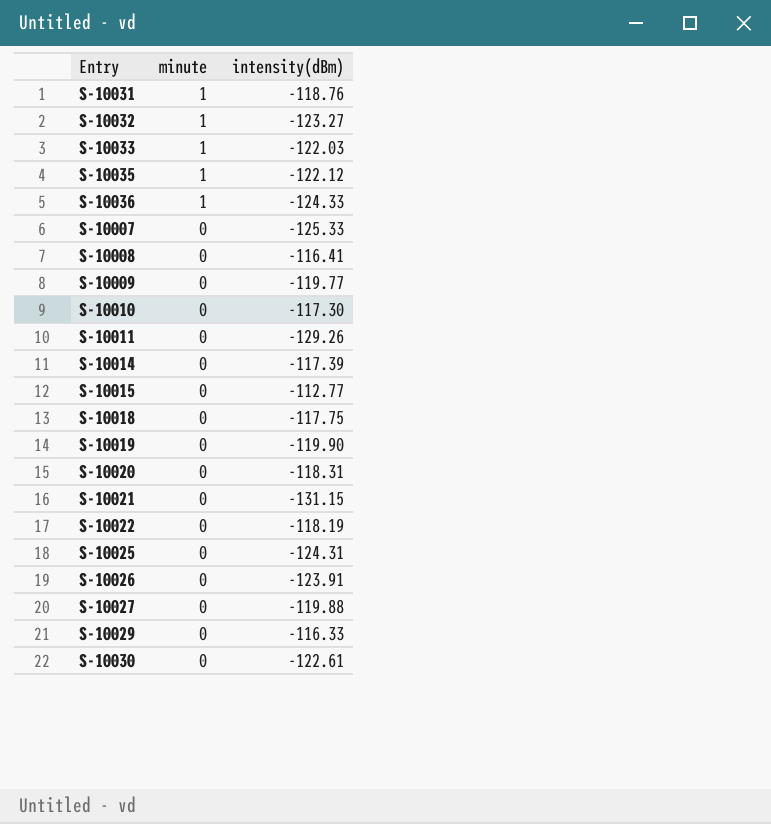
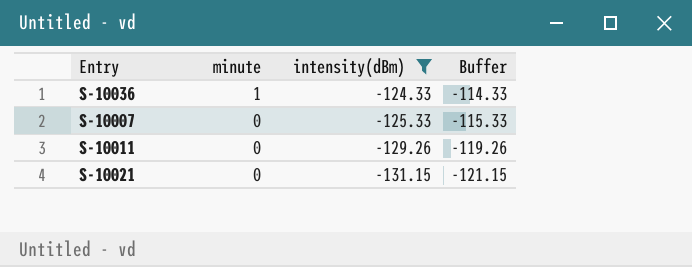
filter: none -> intensity(dBm) <= -124.33
column Buffer | formula: none -> [intensity(dBm)] + 10

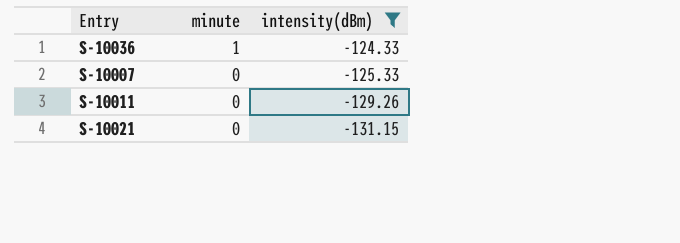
column Buffer | formula: [intensity(dBm)] + 10 -> none

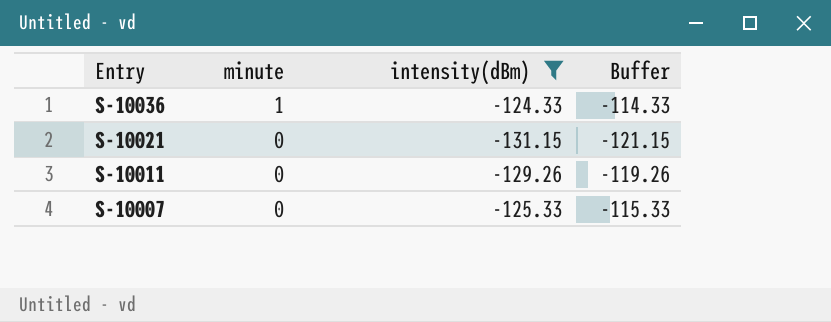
row order: minute descending -> Entry descending
column Buffer | formula: none -> [intensity(dBm)] + 10

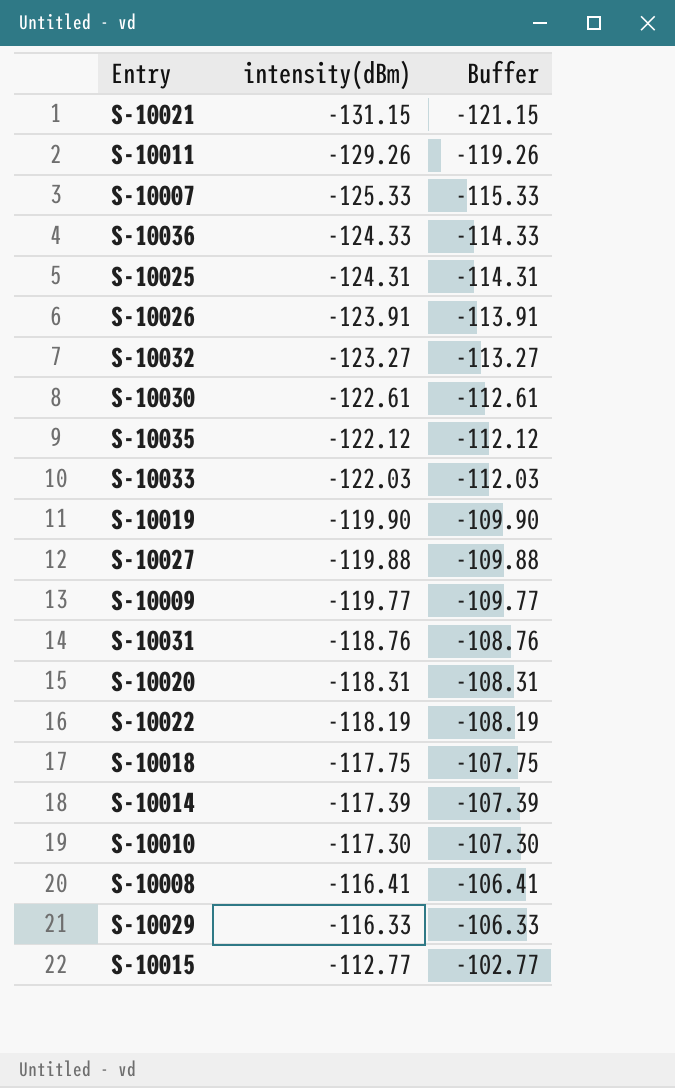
filter: intensity(dBm) <= -124.33 -> none
row order: Entry descending -> intensity(dBm) ascending
column minute | position: 2 -> none

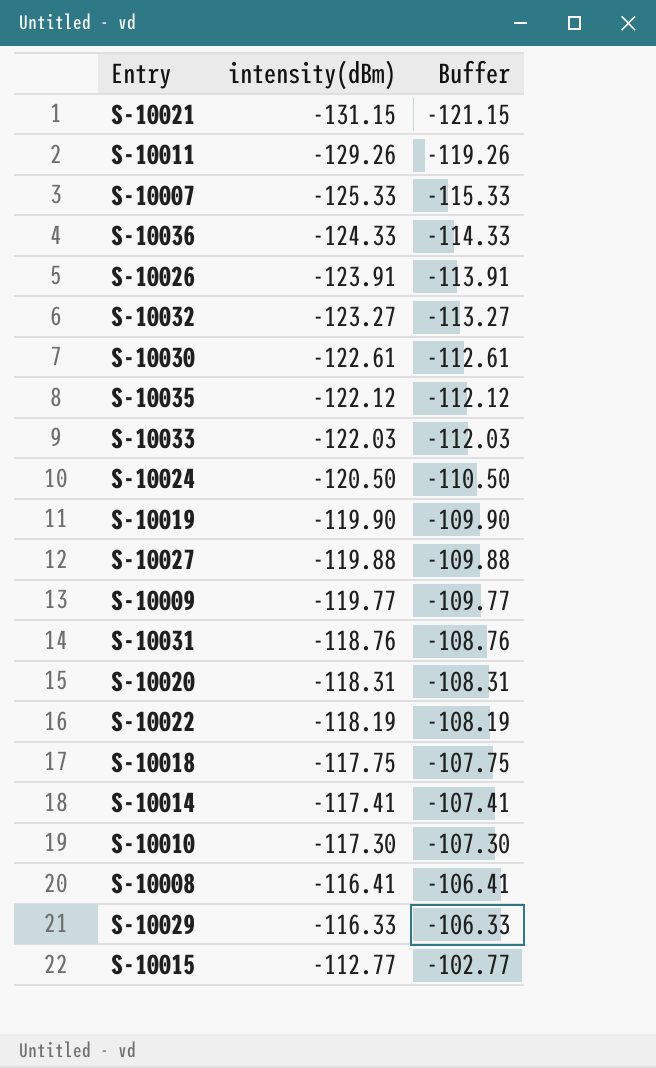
row S-10025: -124.31 | -114.31 -> none
row S-10024: none -> -120.50 | -110.50
S-10014 | intensity(dBm): -117.39 -> -117.41
S-10014 | Buffer: -107.39 -> -107.41

